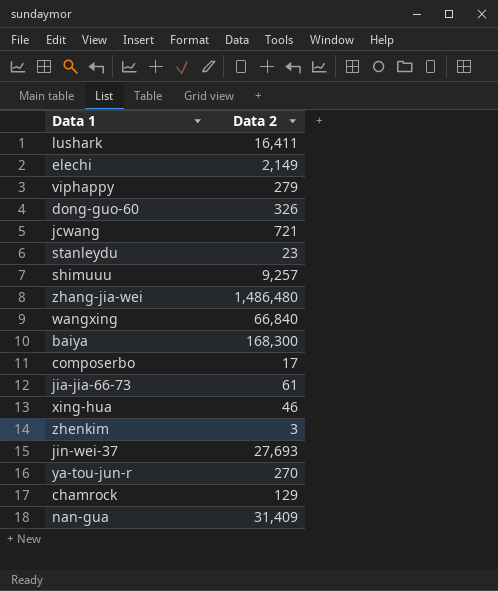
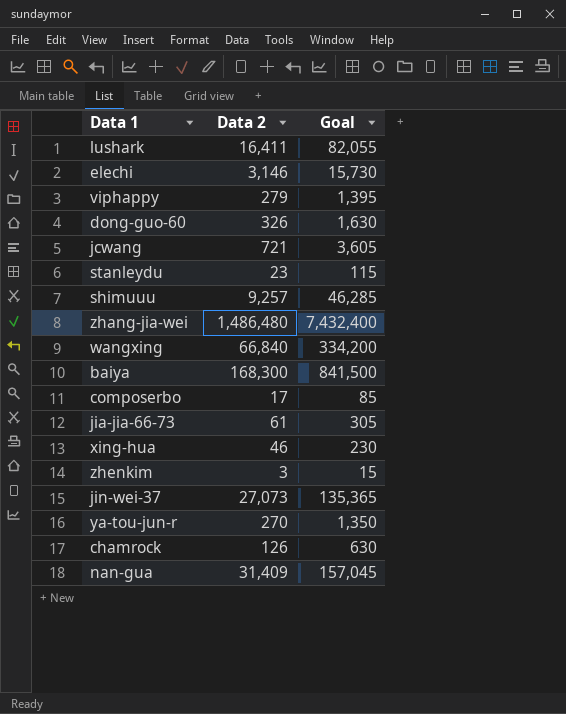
column Goal | formula: none -> [Data 2] * 5
elechi | Data 2: 2,149 -> 3,146
jin-wei-37 | Data 2: 27,693 -> 27,073
chamrock | Data 2: 129 -> 126

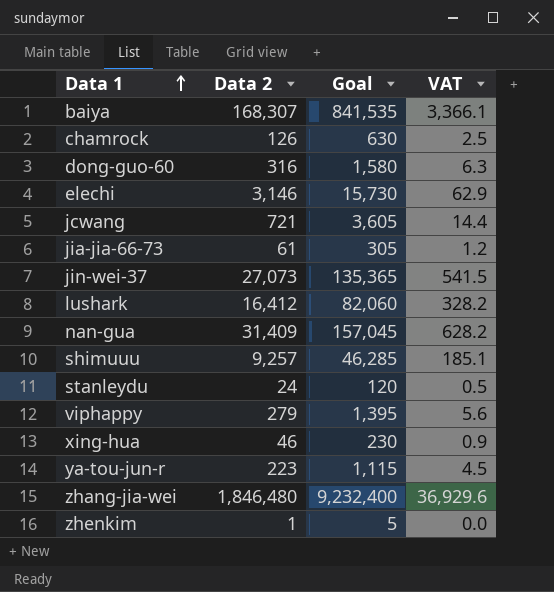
row order: none -> Data 1 ascending
column VAT | formula: none -> [Data 2] * 0.02
row wangxing: 66,840 | 334,200 -> none
row composerbo: 17 | 85 -> none
baiya | Data 2: 168,300 -> 168,307
baiya | Goal: 841,500 -> 841,535
dong-guo-60 | Data 2: 326 -> 316
dong-guo-60 | Goal: 1,630 -> 1,580
lushark | Data 2: 16,411 -> 16,412
lushark | Goal: 82,055 -> 82,060
stanleydu | Data 2: 23 -> 24
stanleydu | Goal: 115 -> 120
ya-tou-jun-r | Data 2: 270 -> 223
ya-tou-jun-r | Goal: 1,350 -> 1,115
zhang-jia-wei | Data 2: 1,486,480 -> 1,846,480
zhang-jia-wei | Goal: 7,432,400 -> 9,232,400
zhenkim | Data 2: 3 -> 1
zhenkim | Goal: 15 -> 5

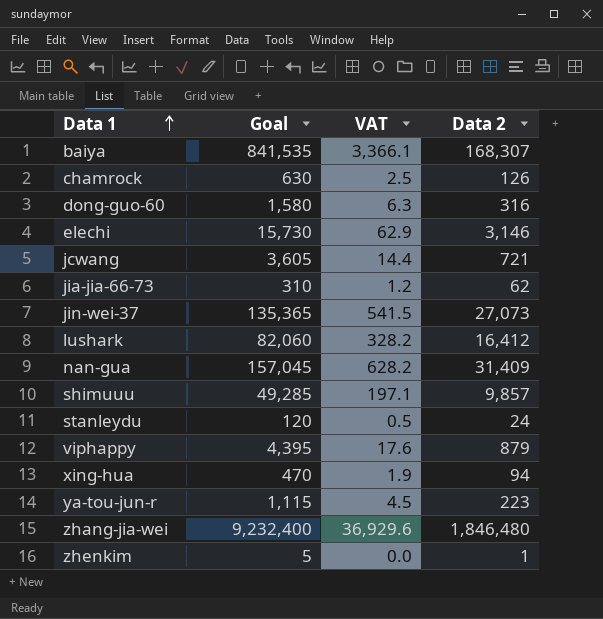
column Data 2 | position: 2 -> 4
jia-jia-66-73 | Goal: 305 -> 310
jia-jia-66-73 | Data 2: 61 -> 62
shimuuu | Goal: 46,285 -> 49,285
shimuuu | VAT: 185.1 -> 197.1
shimuuu | Data 2: 9,257 -> 9,857
viphappy | Goal: 1,395 -> 4,395
viphappy | VAT: 5.6 -> 17.6
viphappy | Data 2: 279 -> 879
xing-hua | Goal: 230 -> 470
xing-hua | VAT: 0.9 -> 1.9
xing-hua | Data 2: 46 -> 94

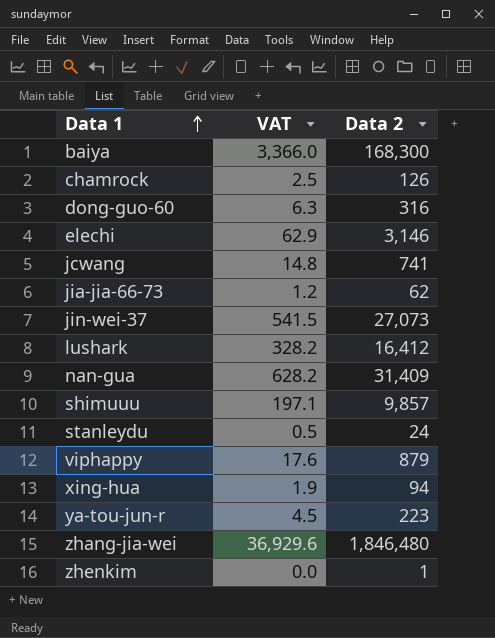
column Goal | formula: [Data 2] * 5 -> none
baiya | VAT: 3,366.1 -> 3,366.0
baiya | Data 2: 168,307 -> 168,300
jcwang | VAT: 14.4 -> 14.8
jcwang | Data 2: 721 -> 741

